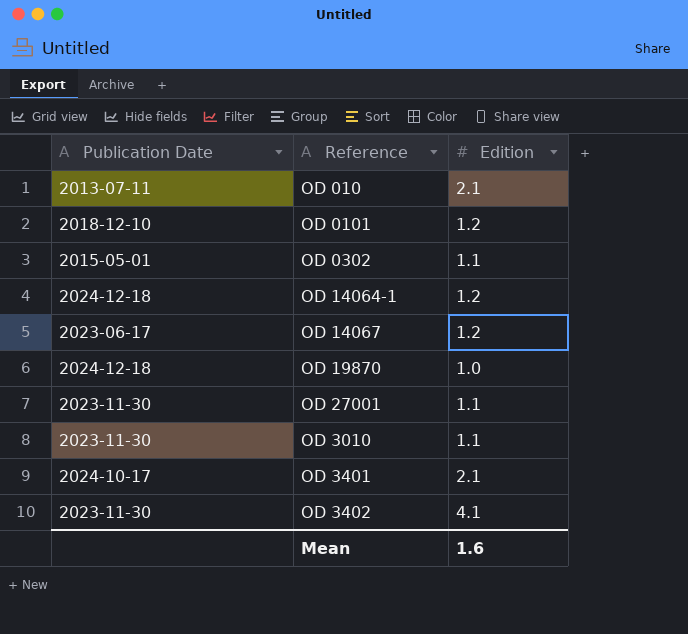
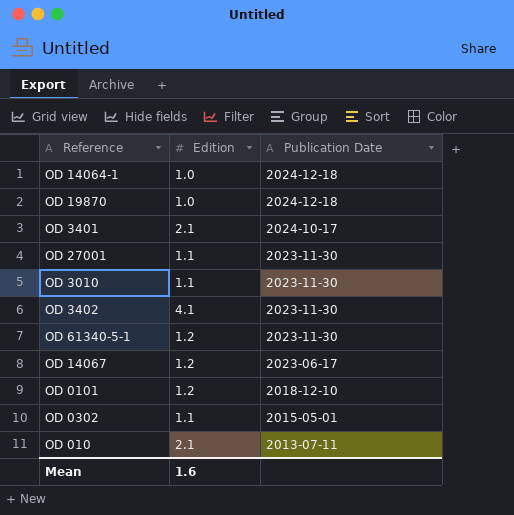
row order: none -> Publication Date descending
column Publication Date | position: 1 -> 3
OD 14064-1 | Edition: 1.2 -> 1.0
row OD 61340-5-1: none -> 1.2 | 2023-11-30

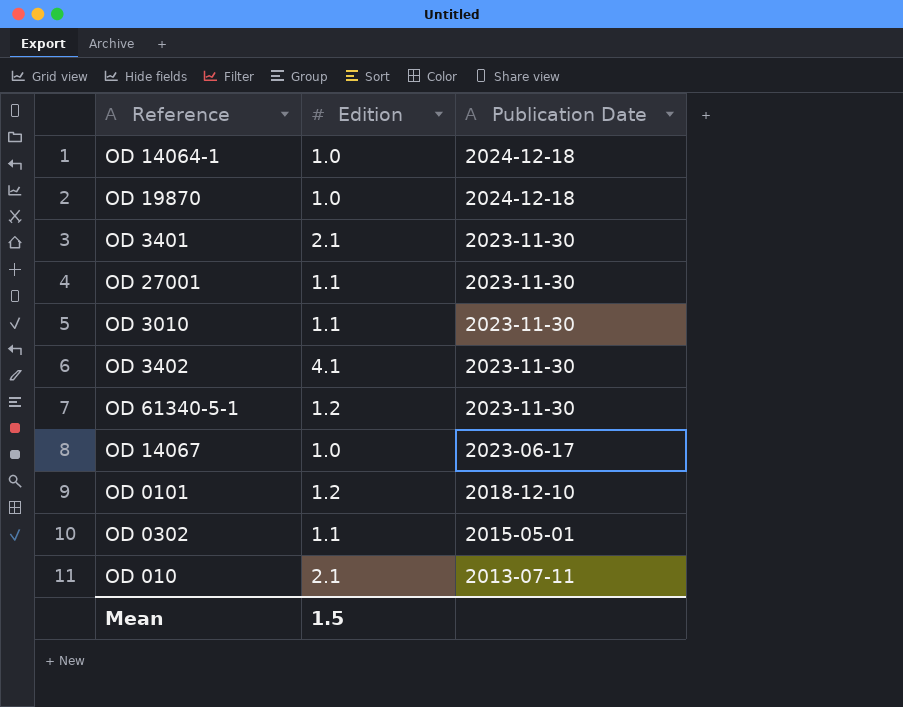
OD 3401 | Publication Date: 2024-10-17 -> 2023-11-30
OD 14067 | Edition: 1.2 -> 1.0
Mean | Edition: 1.6 -> 1.5

